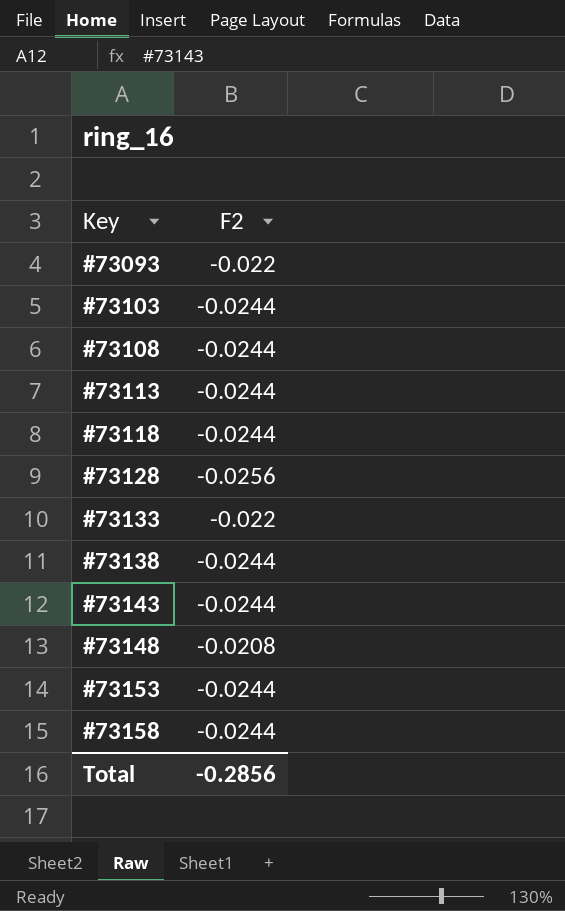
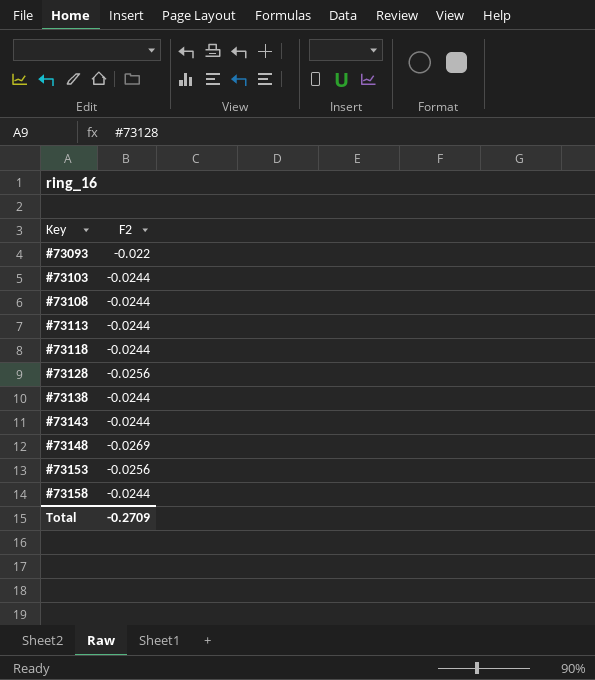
row #73133: -0.022 -> none
#73148 | F2: -0.0208 -> -0.0269
#73153 | F2: -0.0244 -> -0.0256
Total | F2: -0.2856 -> -0.2709

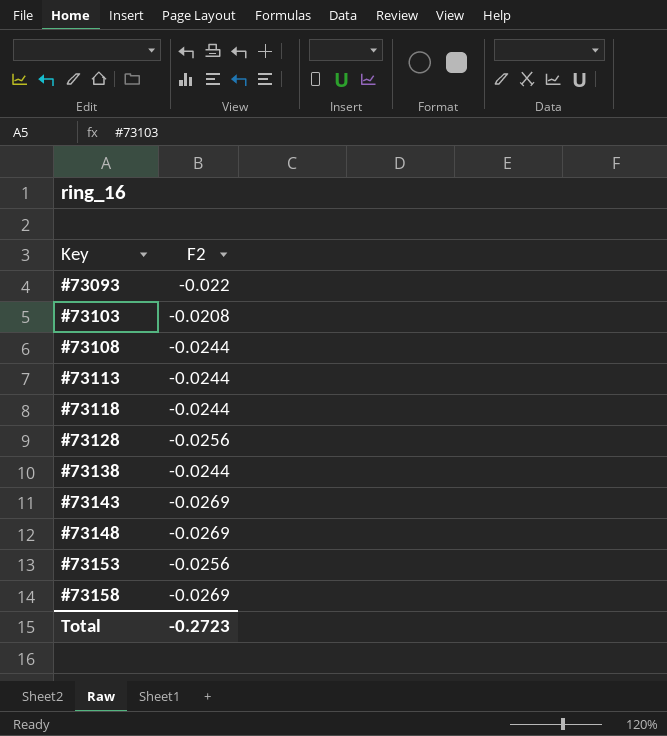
#73103 | F2: -0.0244 -> -0.0208
#73143 | F2: -0.0244 -> -0.0269
#73158 | F2: -0.0244 -> -0.0269
Total | F2: -0.2709 -> -0.2723

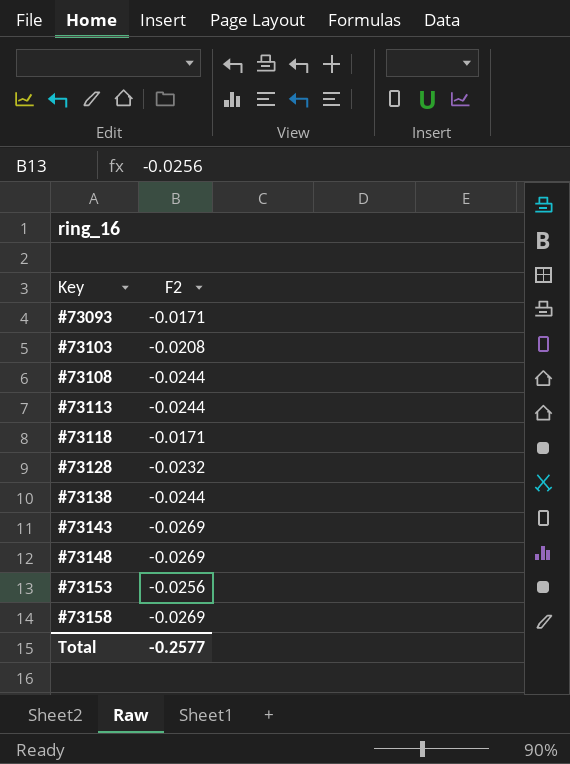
#73093 | F2: -0.022 -> -0.0171
#73118 | F2: -0.0244 -> -0.0171
#73128 | F2: -0.0256 -> -0.0232
Total | F2: -0.2723 -> -0.2577

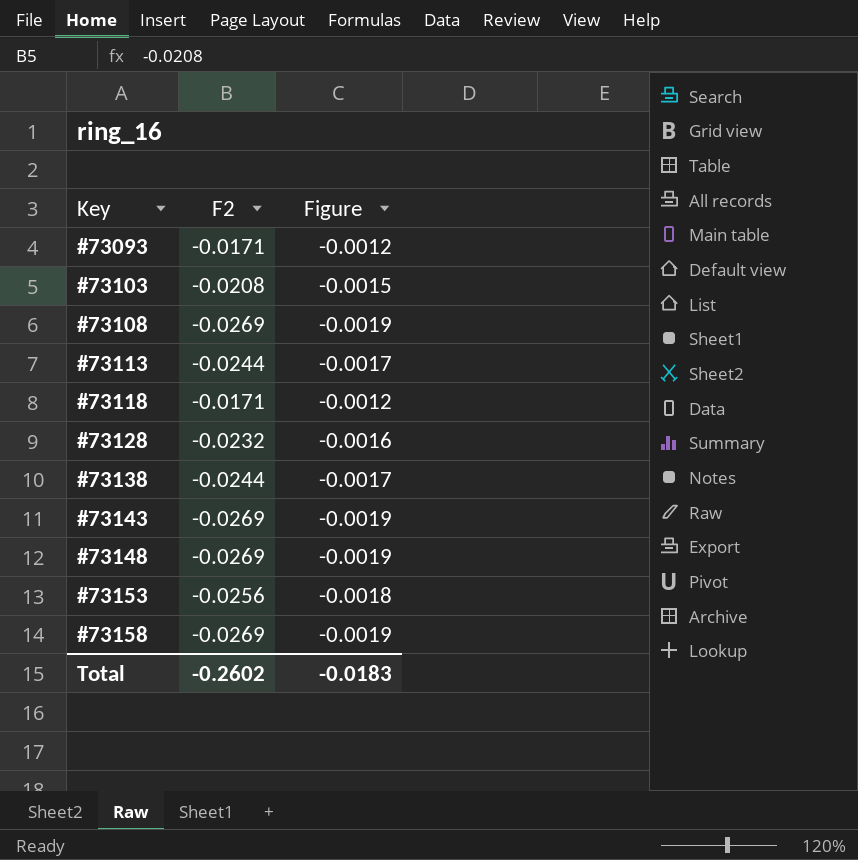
column Figure | formula: none -> [F2] * 0.07
#73108 | F2: -0.0244 -> -0.0269
Total | F2: -0.2577 -> -0.2602

